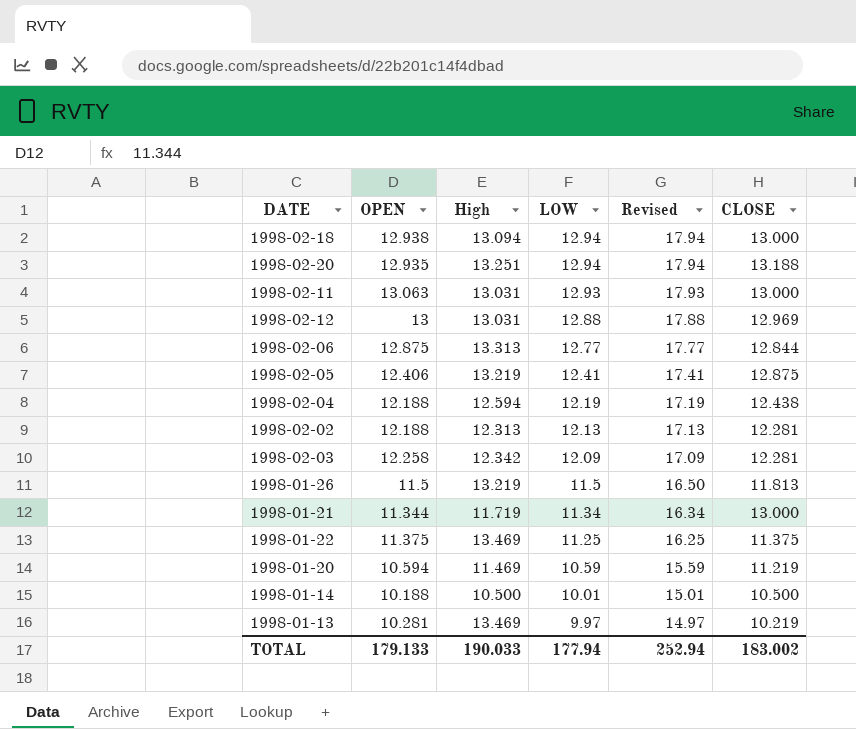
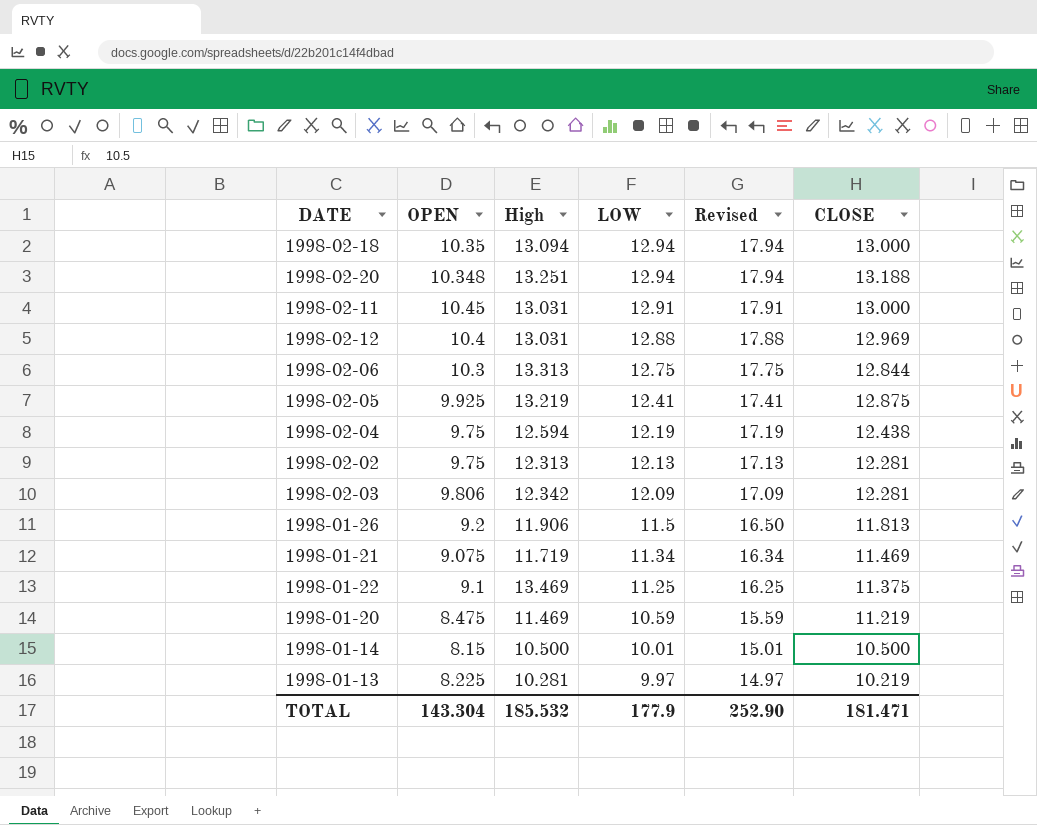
1998-02-18 | OPEN: 12.938 -> 10.35
1998-02-20 | OPEN: 12.935 -> 10.348
1998-02-11 | OPEN: 13.063 -> 10.45
1998-02-11 | LOW: 12.93 -> 12.91
1998-02-11 | Revised: 17.93 -> 17.91
1998-02-12 | OPEN: 13 -> 10.4
1998-02-06 | OPEN: 12.875 -> 10.3
1998-02-06 | LOW: 12.77 -> 12.75
1998-02-06 | Revised: 17.77 -> 17.75
1998-02-05 | OPEN: 12.406 -> 9.925
1998-02-04 | OPEN: 12.188 -> 9.75
1998-02-02 | OPEN: 12.188 -> 9.75
1998-02-03 | OPEN: 12.258 -> 9.806
1998-01-26 | OPEN: 11.5 -> 9.2
1998-01-26 | High: 13.219 -> 11.906
1998-01-21 | OPEN: 11.344 -> 9.075
1998-01-21 | CLOSE: 13.000 -> 11.469
1998-01-22 | OPEN: 11.375 -> 9.1
1998-01-20 | OPEN: 10.594 -> 8.475
1998-01-14 | OPEN: 10.188 -> 8.15
1998-01-13 | OPEN: 10.281 -> 8.225
1998-01-13 | High: 13.469 -> 10.281
TOTAL | OPEN: 179.133 -> 143.304
TOTAL | High: 190.033 -> 185.532
TOTAL | LOW: 177.94 -> 177.9
TOTAL | Revised: 252.94 -> 252.90
TOTAL | CLOSE: 183.002 -> 181.471

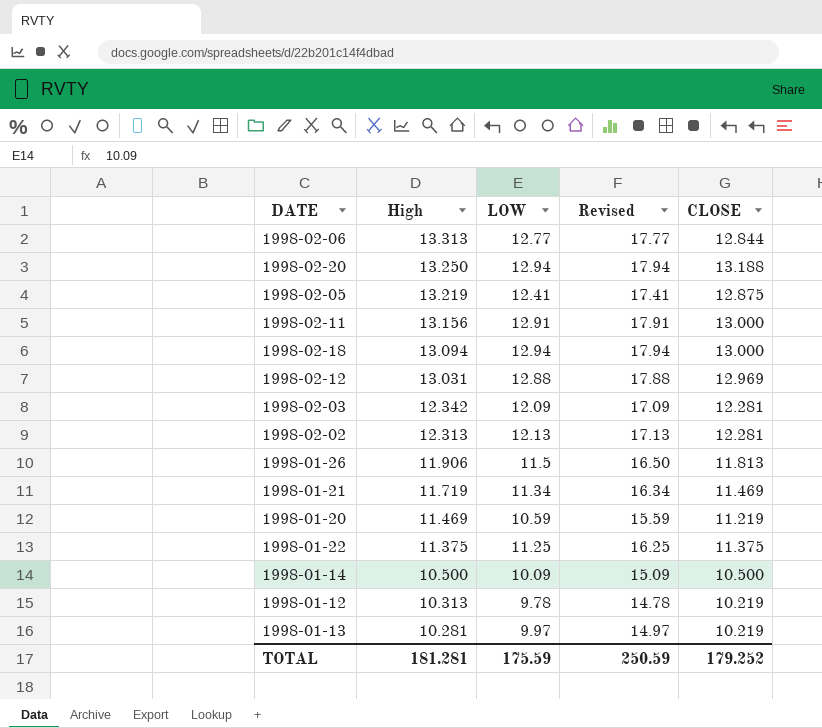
row order: LOW descending -> High descending
column OPEN | position: 2 -> none
row 1998-02-04: 9.75 | 12.594 | 12.19 | 17.19 | 12.438 -> none
1998-02-06 | LOW: 12.75 -> 12.77
1998-02-06 | Revised: 17.75 -> 17.77
1998-02-20 | High: 13.251 -> 13.250
1998-02-11 | High: 13.031 -> 13.156
1998-01-22 | High: 13.469 -> 11.375
1998-01-14 | LOW: 10.01 -> 10.09
1998-01-14 | Revised: 15.01 -> 15.09
row 1998-01-12: none -> 10.313 | 9.78 | 14.78 | 10.219
TOTAL | High: 185.532 -> 181.281
TOTAL | LOW: 177.9 -> 175.59
TOTAL | Revised: 252.90 -> 250.59
TOTAL | CLOSE: 181.471 -> 179.252

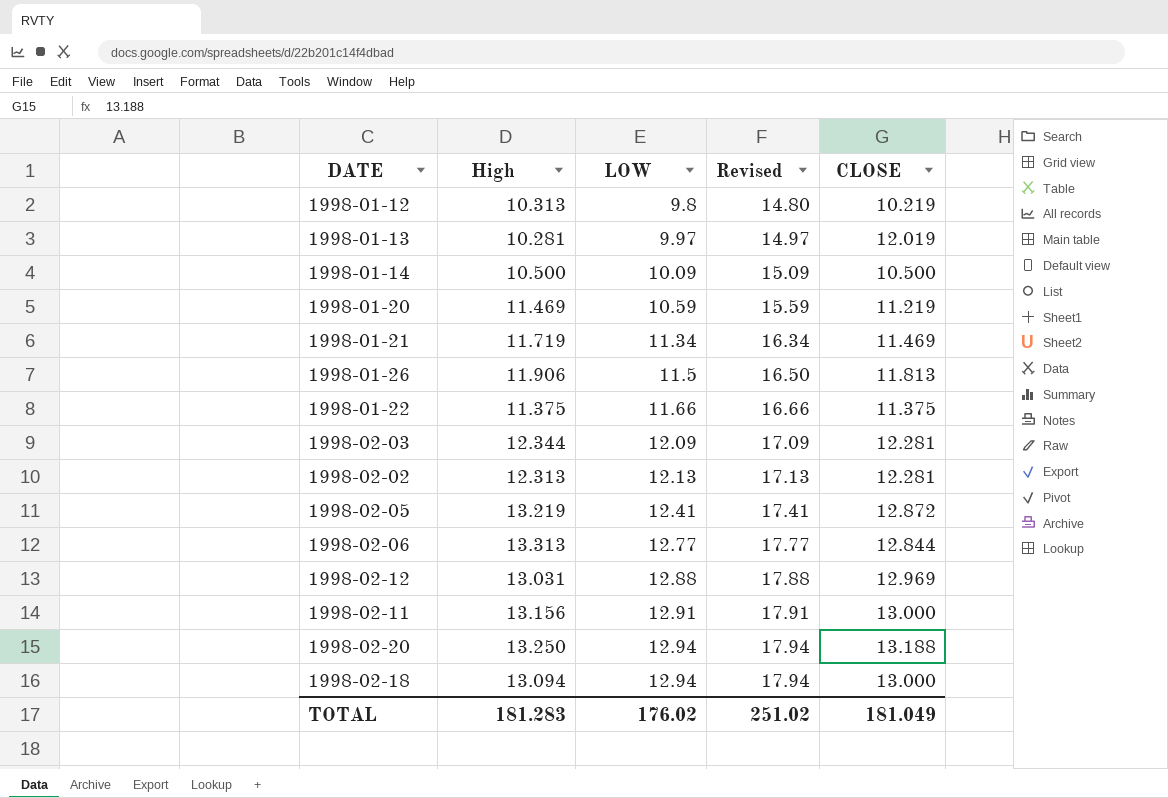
row order: High descending -> LOW ascending
1998-01-12 | LOW: 9.78 -> 9.8
1998-01-12 | Revised: 14.78 -> 14.80
1998-01-13 | CLOSE: 10.219 -> 12.019
1998-01-22 | LOW: 11.25 -> 11.66
1998-01-22 | Revised: 16.25 -> 16.66
1998-02-03 | High: 12.342 -> 12.344
1998-02-05 | CLOSE: 12.875 -> 12.872
TOTAL | High: 181.281 -> 181.283
TOTAL | LOW: 175.59 -> 176.02
TOTAL | Revised: 250.59 -> 251.02
TOTAL | CLOSE: 179.252 -> 181.049

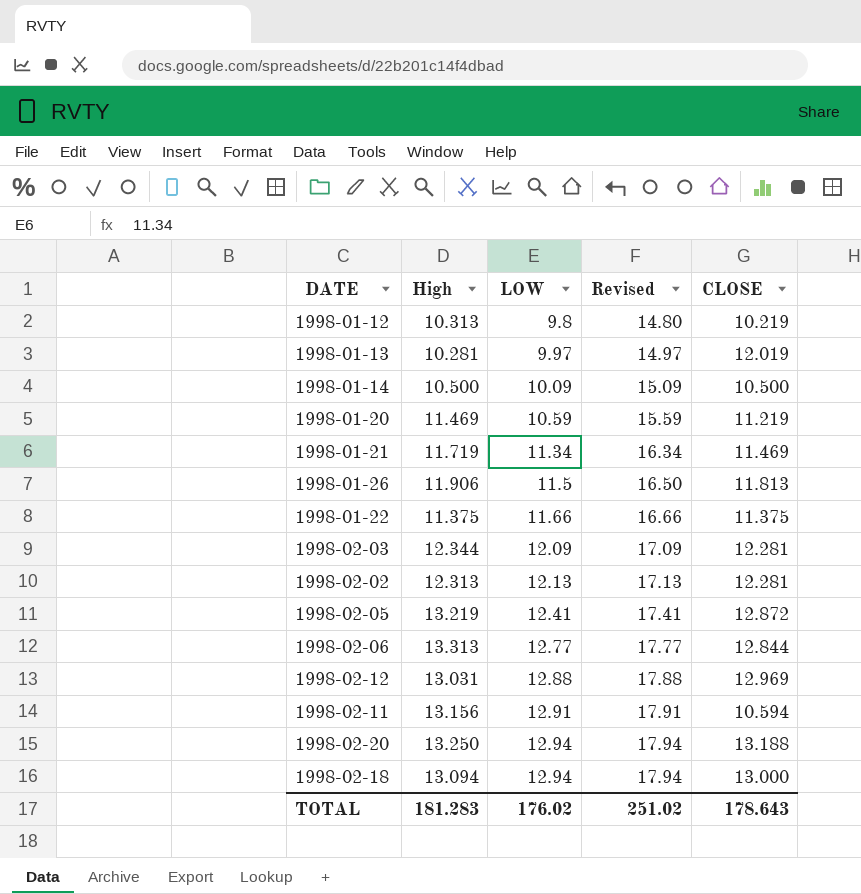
1998-02-11 | CLOSE: 13.000 -> 10.594
TOTAL | CLOSE: 181.049 -> 178.643

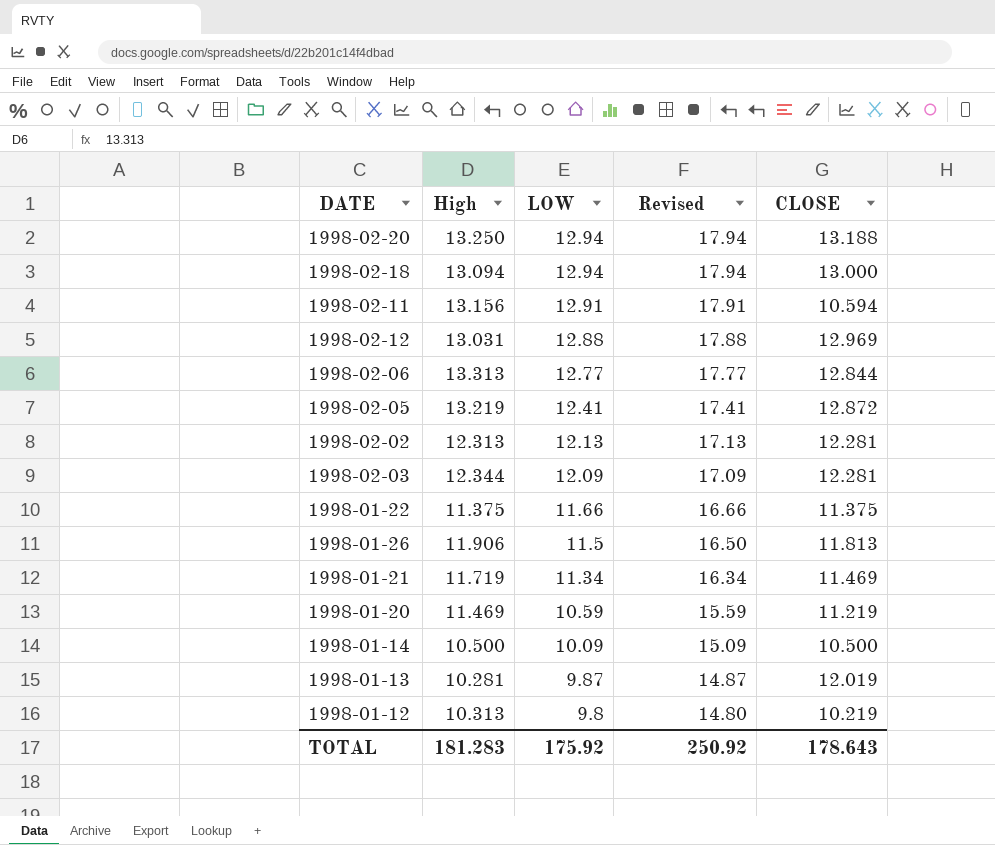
row order: LOW ascending -> LOW descending
1998-01-13 | LOW: 9.97 -> 9.87
1998-01-13 | Revised: 14.97 -> 14.87
TOTAL | LOW: 176.02 -> 175.92
TOTAL | Revised: 251.02 -> 250.92

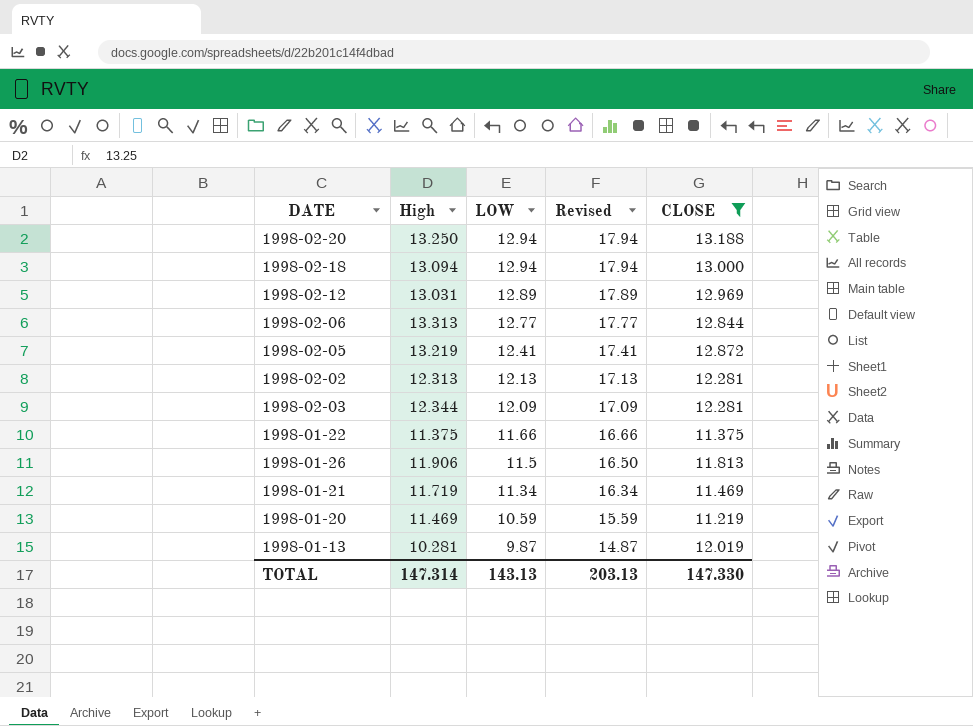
filter: none -> CLOSE >= 11.219
1998-02-12 | LOW: 12.88 -> 12.89
1998-02-12 | Revised: 17.88 -> 17.89
TOTAL | High: 181.283 -> 147.314
TOTAL | LOW: 175.92 -> 143.13
TOTAL | Revised: 250.92 -> 203.13
TOTAL | CLOSE: 178.643 -> 147.330

